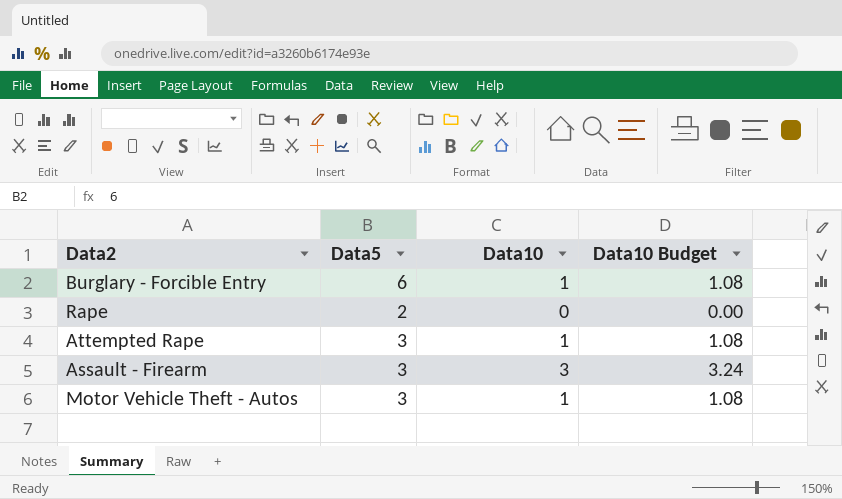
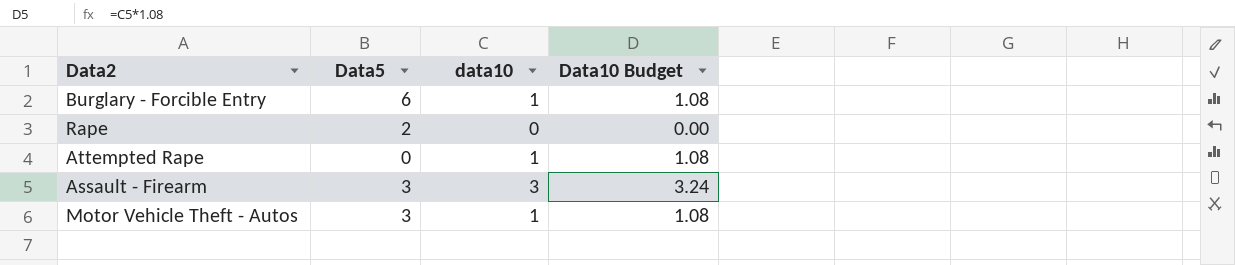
column name: Data10 -> data10
Attempted Rape | Data5: 3 -> 0

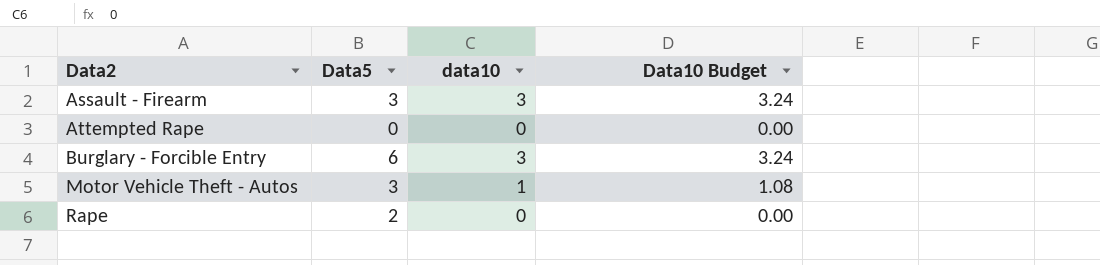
row order: none -> Data2 ascending
Attempted Rape | data10: 1 -> 0
Attempted Rape | Data10 Budget: 1.08 -> 0.00
Burglary - Forcible Entry | data10: 1 -> 3
Burglary - Forcible Entry | Data10 Budget: 1.08 -> 3.24

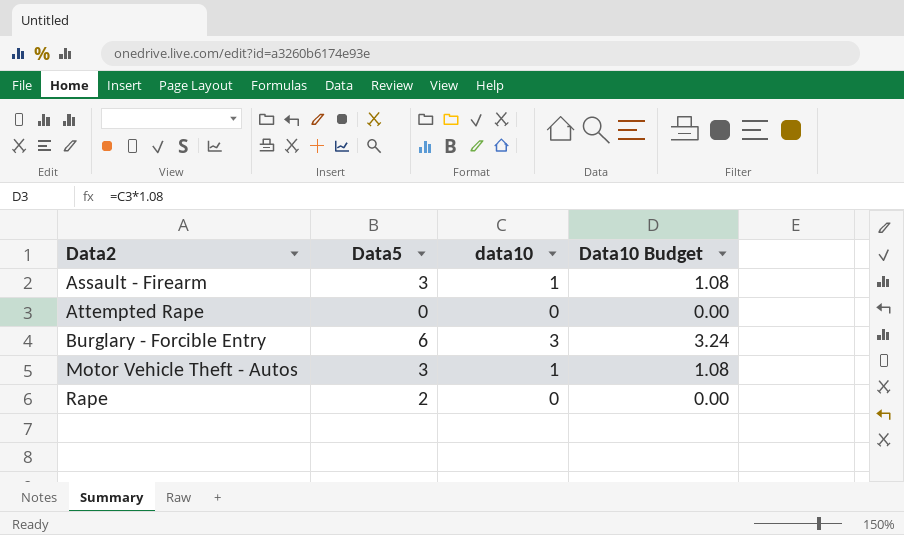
Assault - Firearm | data10: 3 -> 1
Assault - Firearm | Data10 Budget: 3.24 -> 1.08

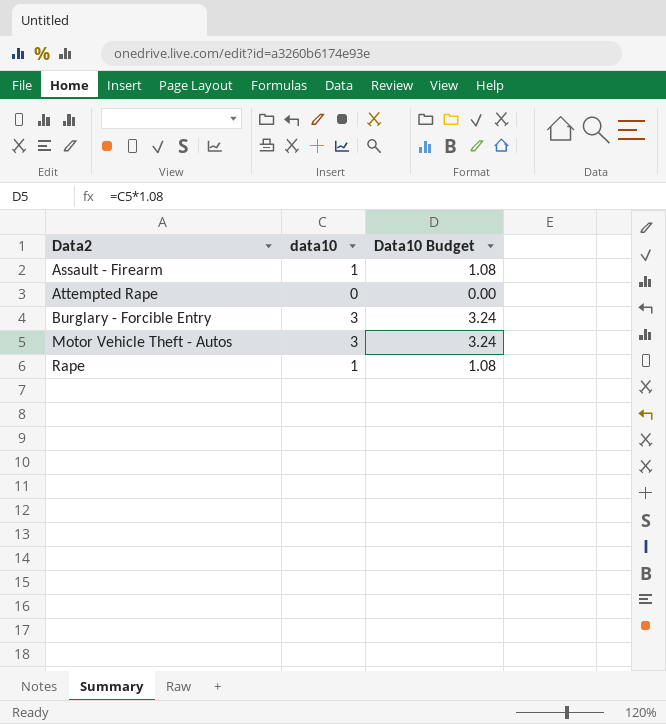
column Data5 | position: 2 -> none
Motor Vehicle Theft - Autos | data10: 1 -> 3
Motor Vehicle Theft - Autos | Data10 Budget: 1.08 -> 3.24
Rape | data10: 0 -> 1
Rape | Data10 Budget: 0.00 -> 1.08

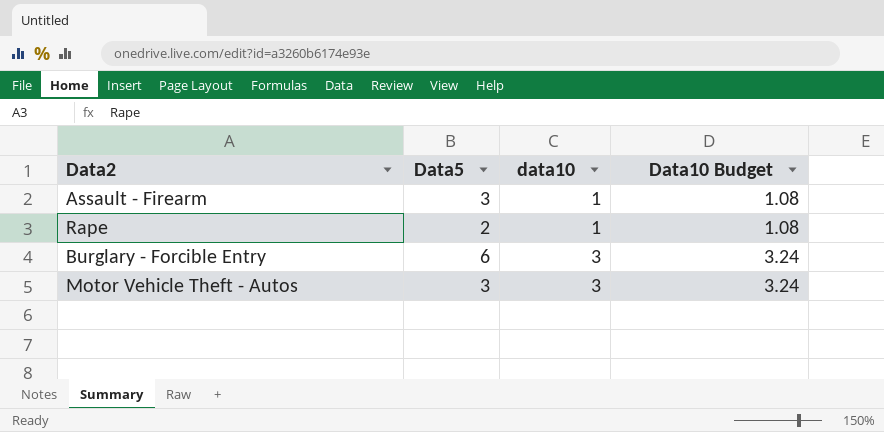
row order: Data2 ascending -> data10 ascending
column Data5 | position: none -> 2
row Attempted Rape: 0 | 0.00 -> none

